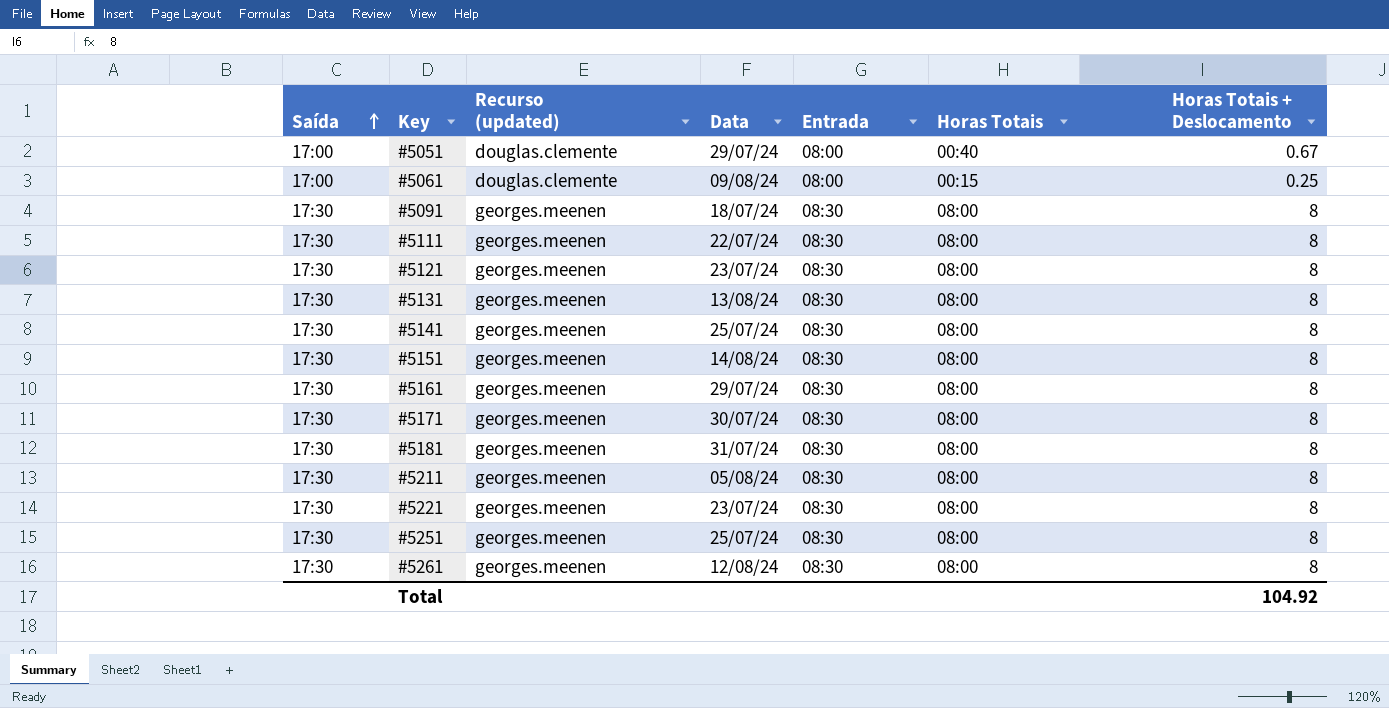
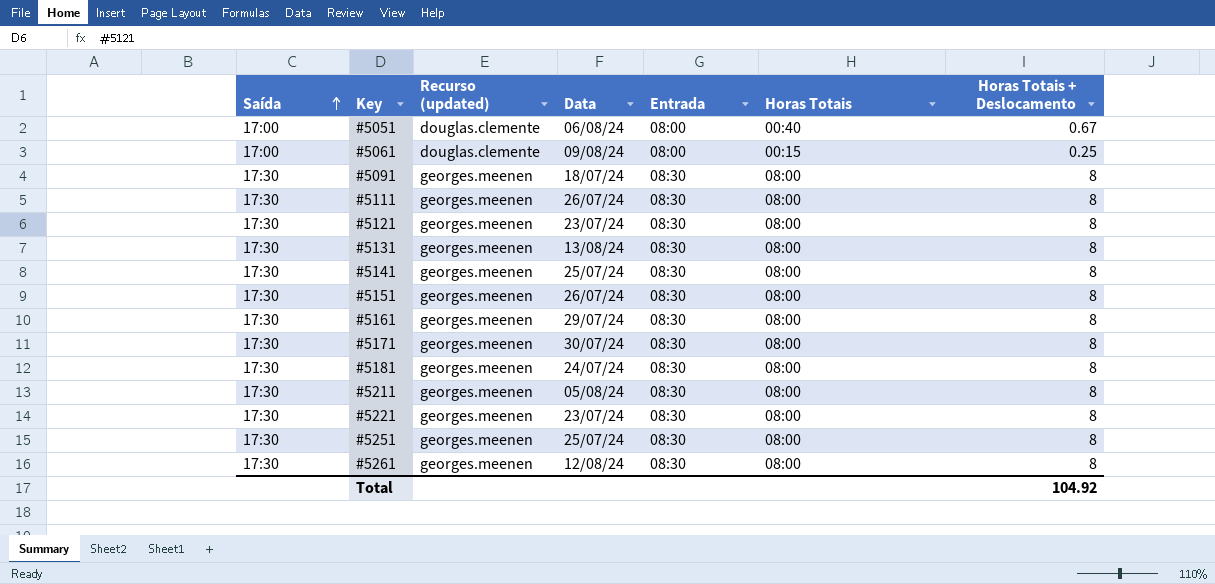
#5051 | Data: 29/07/24 -> 06/08/24
#5111 | Data: 22/07/24 -> 26/07/24
#5151 | Data: 14/08/24 -> 26/07/24
#5181 | Data: 31/07/24 -> 24/07/24

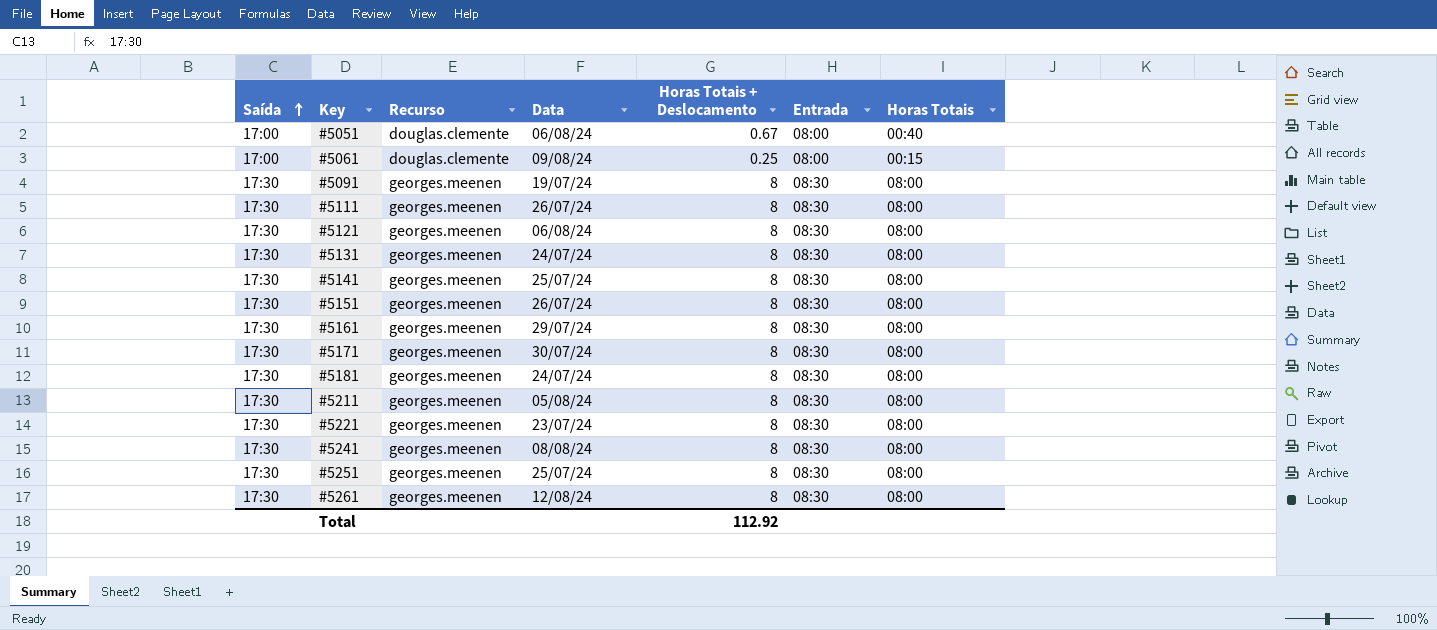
column name: Recurso (updated) -> Recurso
column Horas Totais + Deslocamento | position: 7 -> 5
#5091 | Data: 18/07/24 -> 19/07/24
#5121 | Data: 23/07/24 -> 06/08/24
#5131 | Data: 13/08/24 -> 24/07/24
row #5241: none -> 17:30 | georges.meenen | 08/08/24 | 8 | 08:30 | 08:00
Total | Horas Totais + Deslocamento: 104.92 -> 112.92

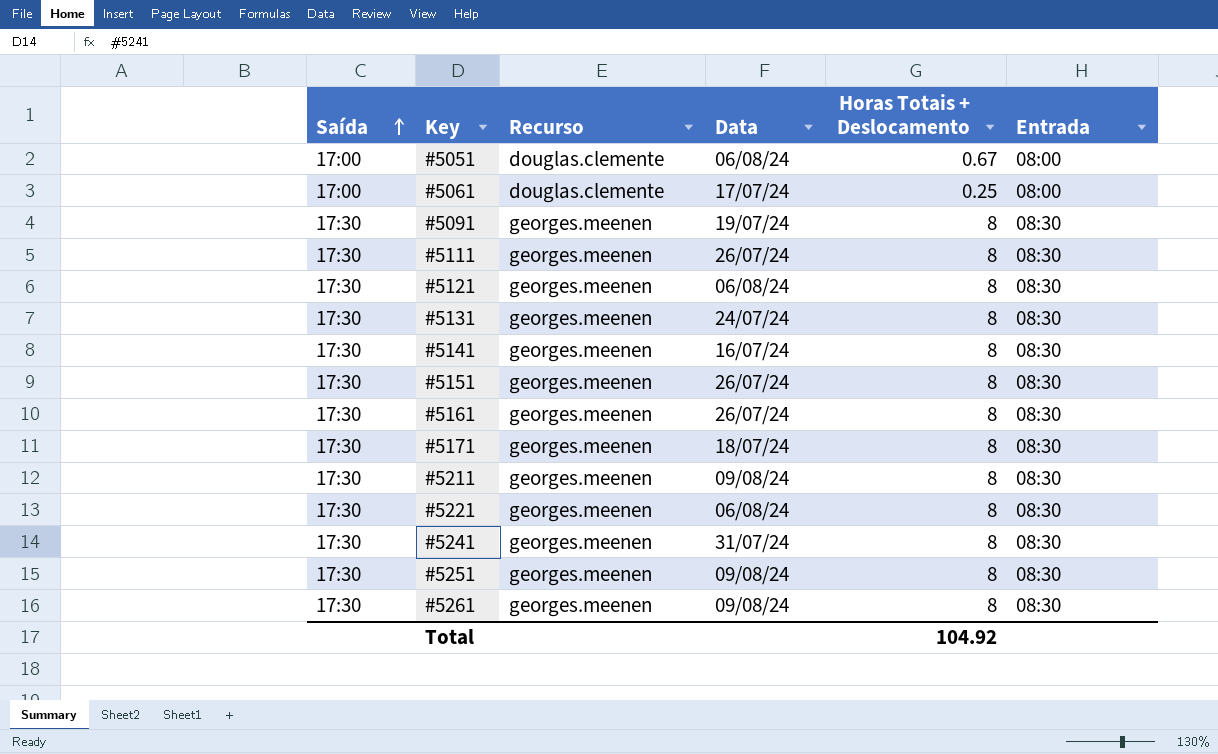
column Horas Totais | position: 7 -> none
row #5181: 17:30 | georges.meenen | 24/07/24 | 8 | 08:30 | 08:00 -> none
#5061 | Data: 09/08/24 -> 17/07/24
#5141 | Data: 25/07/24 -> 16/07/24
#5161 | Data: 29/07/24 -> 26/07/24
#5171 | Data: 30/07/24 -> 18/07/24
#5211 | Data: 05/08/24 -> 09/08/24
#5221 | Data: 23/07/24 -> 06/08/24
#5241 | Data: 08/08/24 -> 31/07/24
#5251 | Data: 25/07/24 -> 09/08/24
#5261 | Data: 12/08/24 -> 09/08/24
Total | Horas Totais + Deslocamento: 112.92 -> 104.92

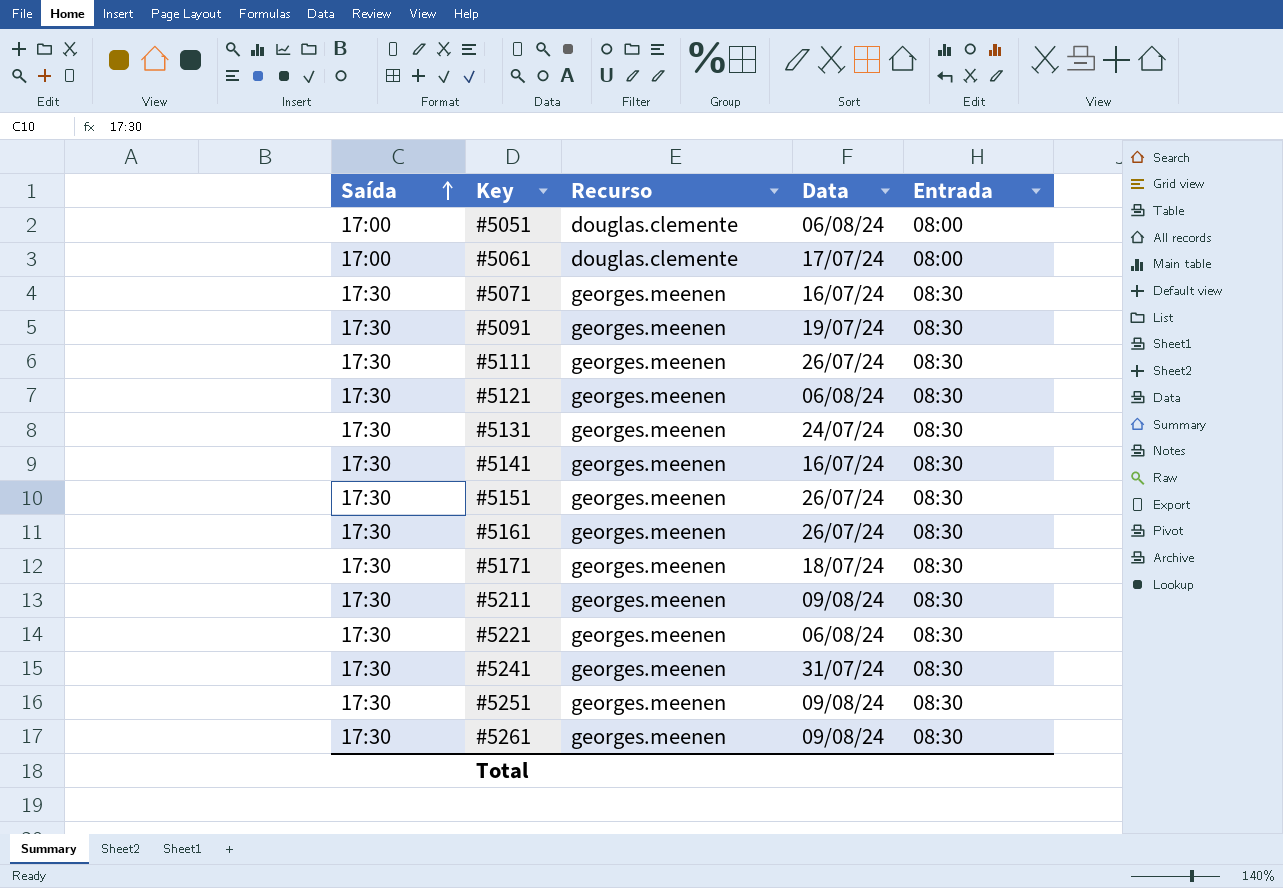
column Horas Totais + Deslocamento | position: 5 -> none
row #5071: none -> 17:30 | georges.meenen | 16/07/24 | 08:30

